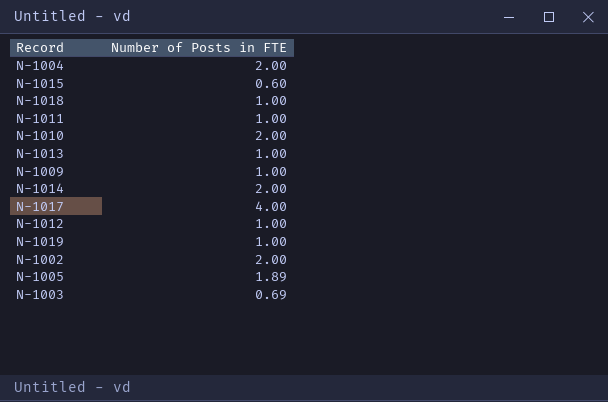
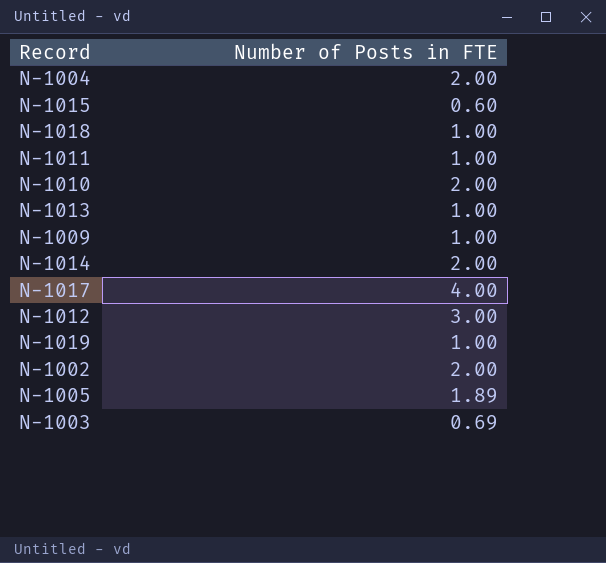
N-1012 | Number of Posts in FTE: 1.00 -> 3.00

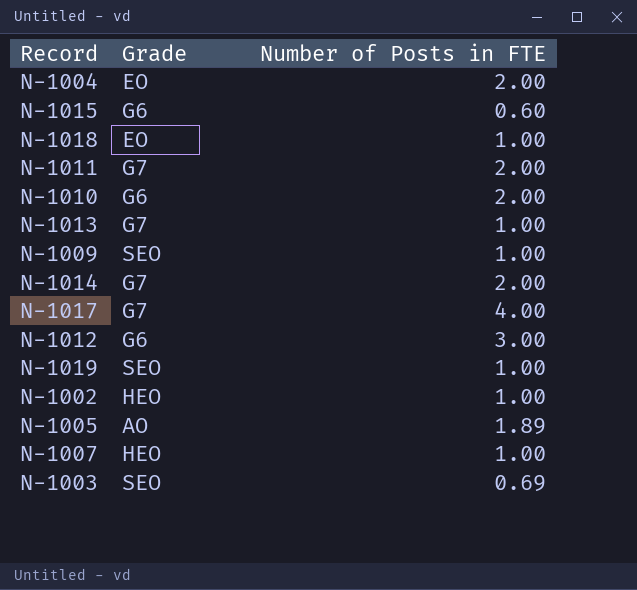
column Grade | position: none -> 2
N-1011 | Number of Posts in FTE: 1.00 -> 2.00
N-1002 | Number of Posts in FTE: 2.00 -> 1.00
row N-1007: none -> HEO | 1.00

